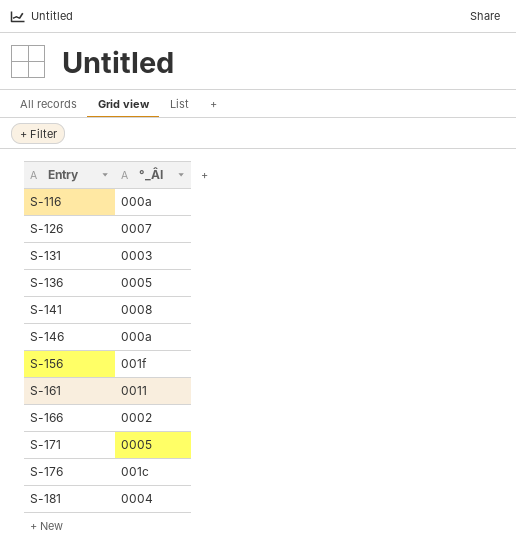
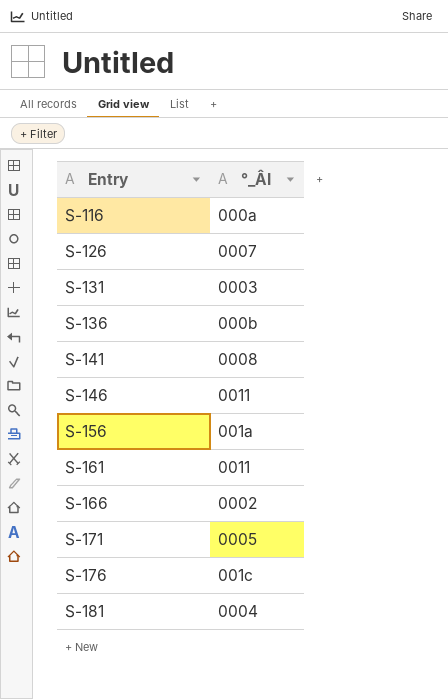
S-136 | °_ÂI: 0005 -> 000b
S-146 | °_ÂI: 000a -> 0011
S-156 | °_ÂI: 001f -> 001a

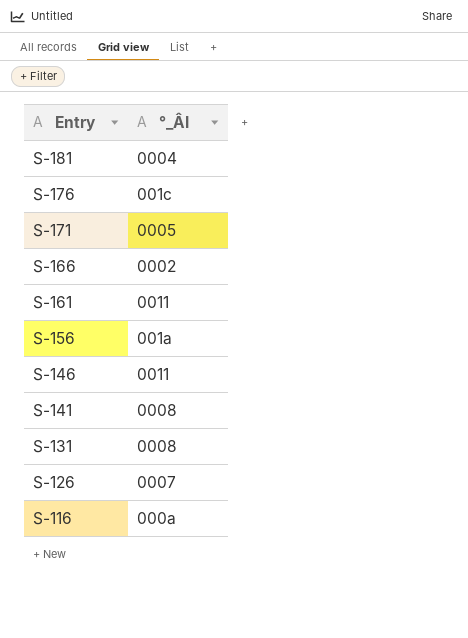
row order: Entry ascending -> Entry descending
row S-136: 000b -> none
S-131 | °_ÂI: 0003 -> 0008

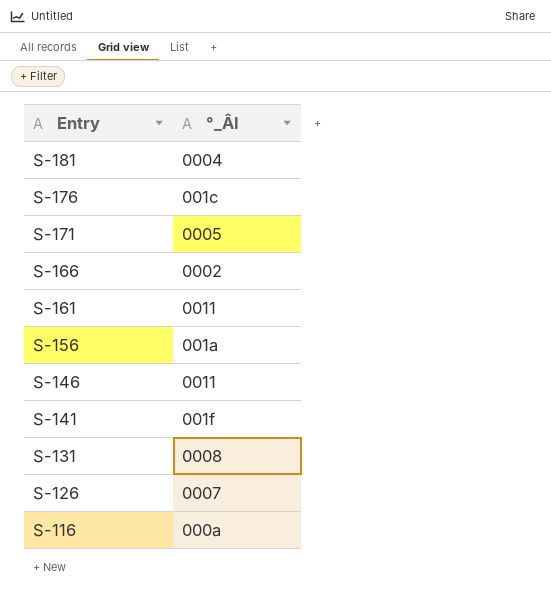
S-141 | °_ÂI: 0008 -> 001f

